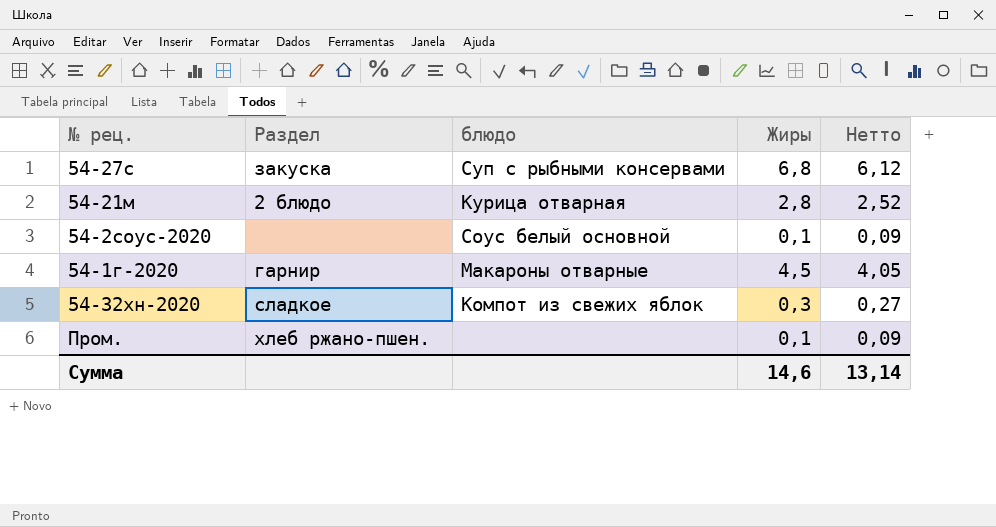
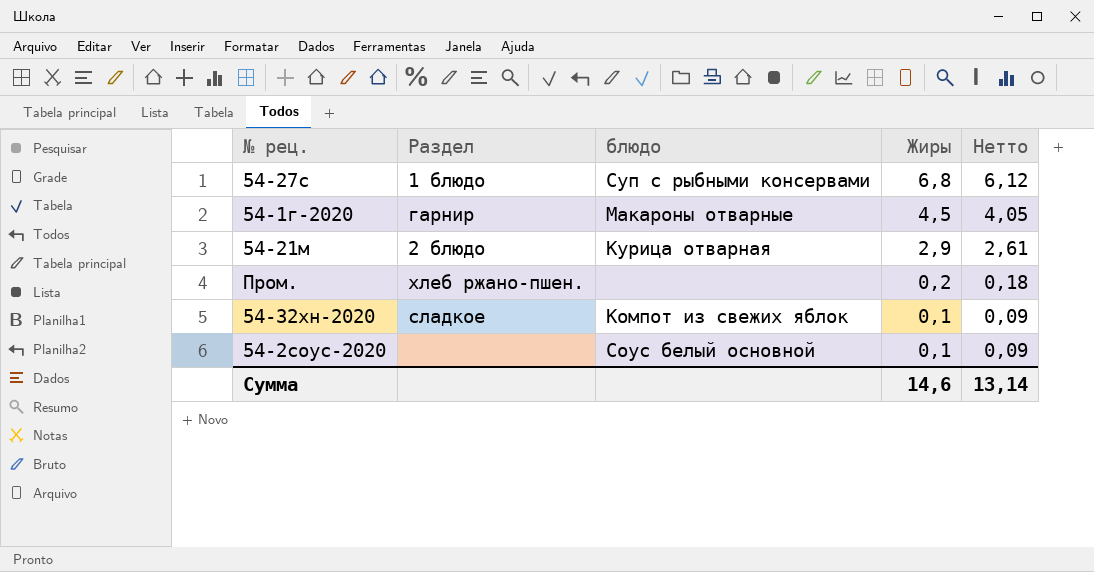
row order: none -> Жиры descending
54-27с | Раздел: закуска -> 1 блюдо
54-21м | Жиры: 2,8 -> 2,9
54-21м | Нетто: 2,52 -> 2,61
Пром. | Жиры: 0,1 -> 0,2
Пром. | Нетто: 0,09 -> 0,18
54-32хн-2020 | Жиры: 0,3 -> 0,1
54-32хн-2020 | Нетто: 0,27 -> 0,09

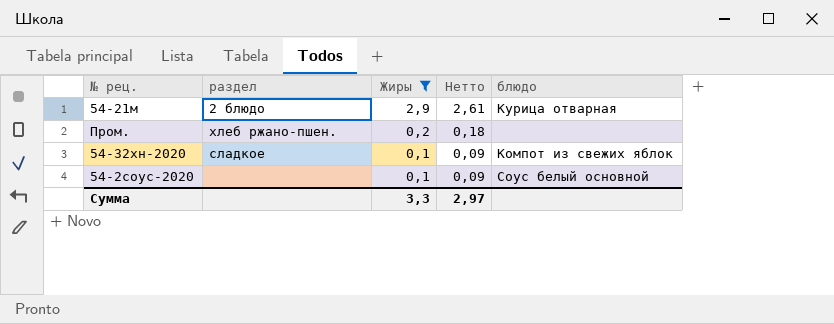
filter: none -> Жиры <= 2,9
column name: Раздел -> раздел
column блюдо | position: 3 -> 5
Сумма | Жиры: 14,6 -> 3,3
Сумма | Нетто: 13,14 -> 2,97

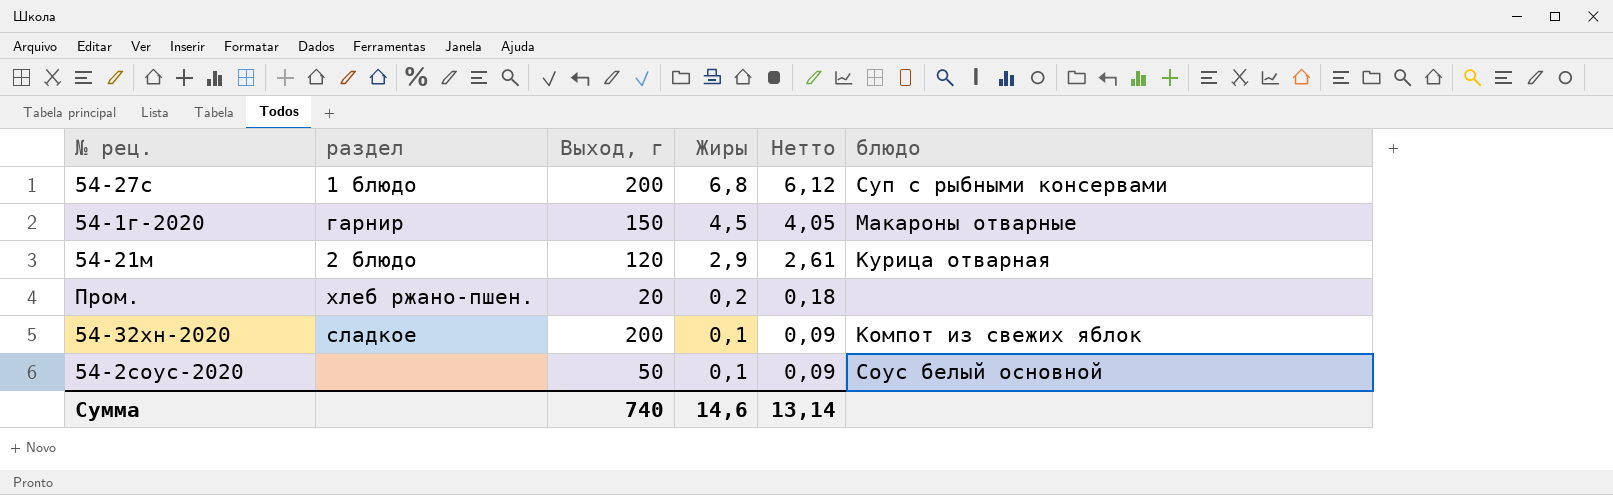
filter: Жиры <= 2,9 -> none
column Выход, г | position: none -> 3
Сумма | Жиры: 3,3 -> 14,6
Сумма | Нетто: 2,97 -> 13,14

